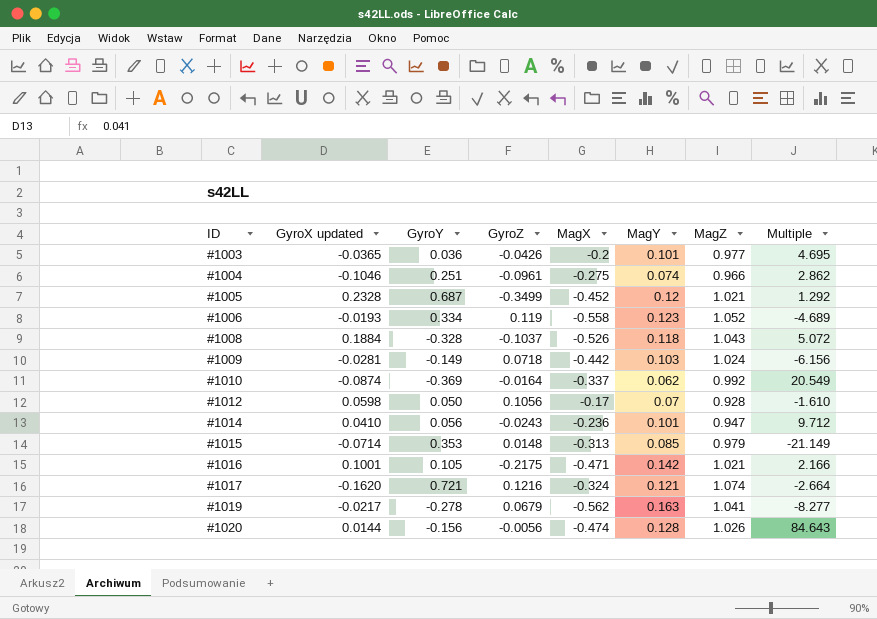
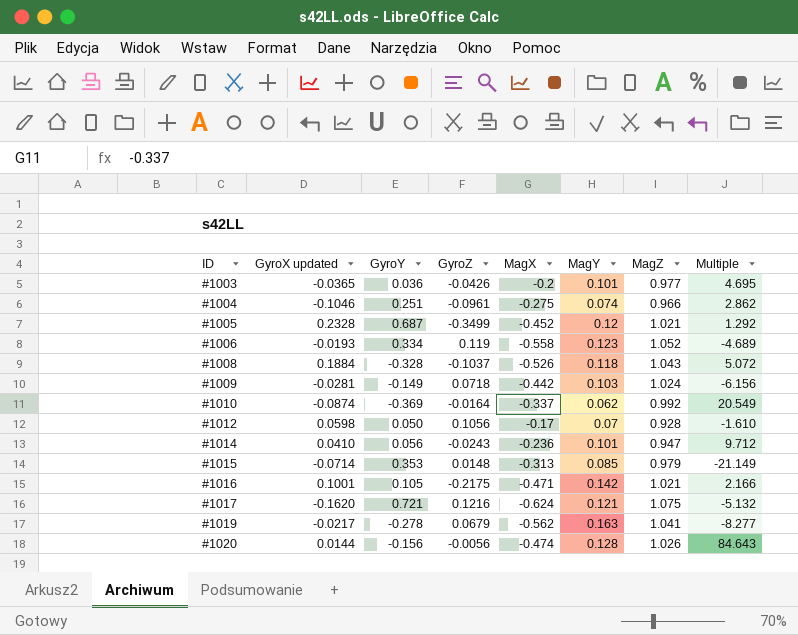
#1017 | MagX: -0.324 -> -0.624
#1017 | MagZ: 1.074 -> 1.075
#1017 | Multiple: -2.664 -> -5.132

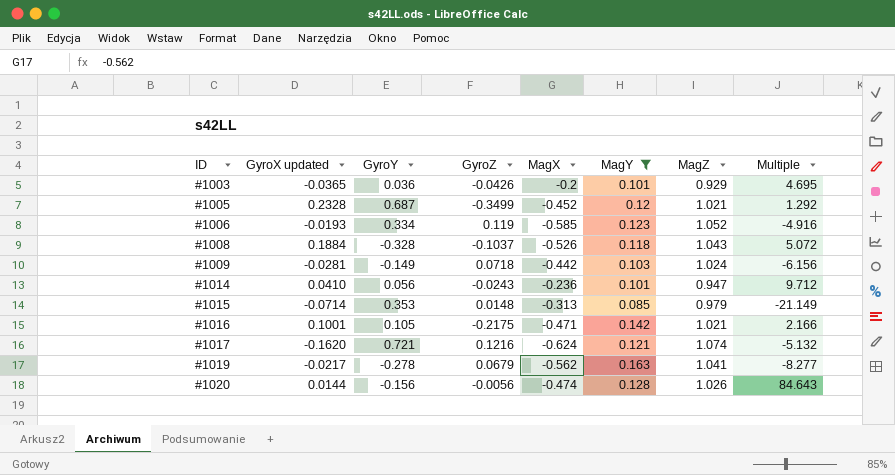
filter: none -> MagY >= 0.085
#1003 | MagZ: 0.977 -> 0.929
#1006 | MagX: -0.558 -> -0.585
#1006 | Multiple: -4.689 -> -4.916
#1017 | MagZ: 1.075 -> 1.074

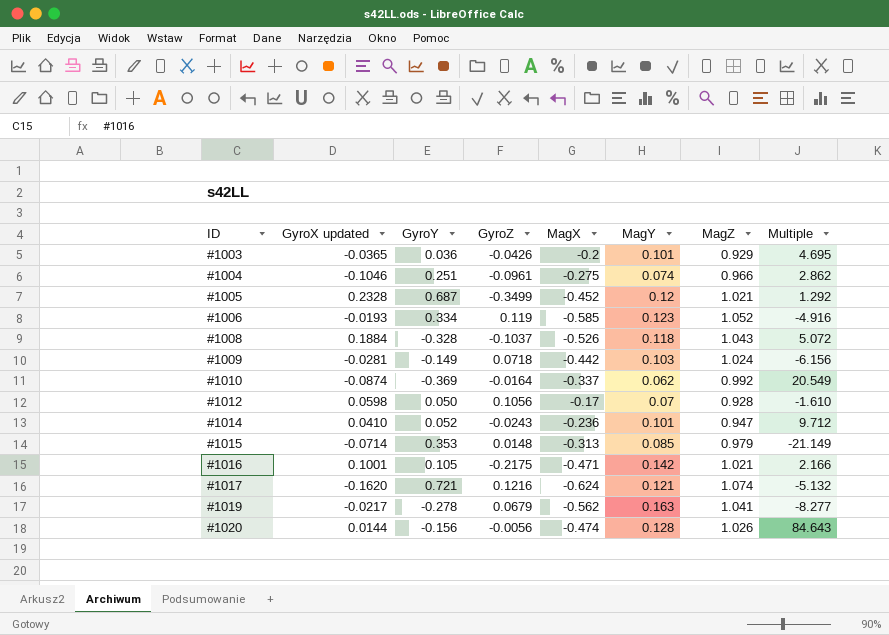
filter: MagY >= 0.085 -> none
#1014 | GyroY: 0.056 -> 0.052

